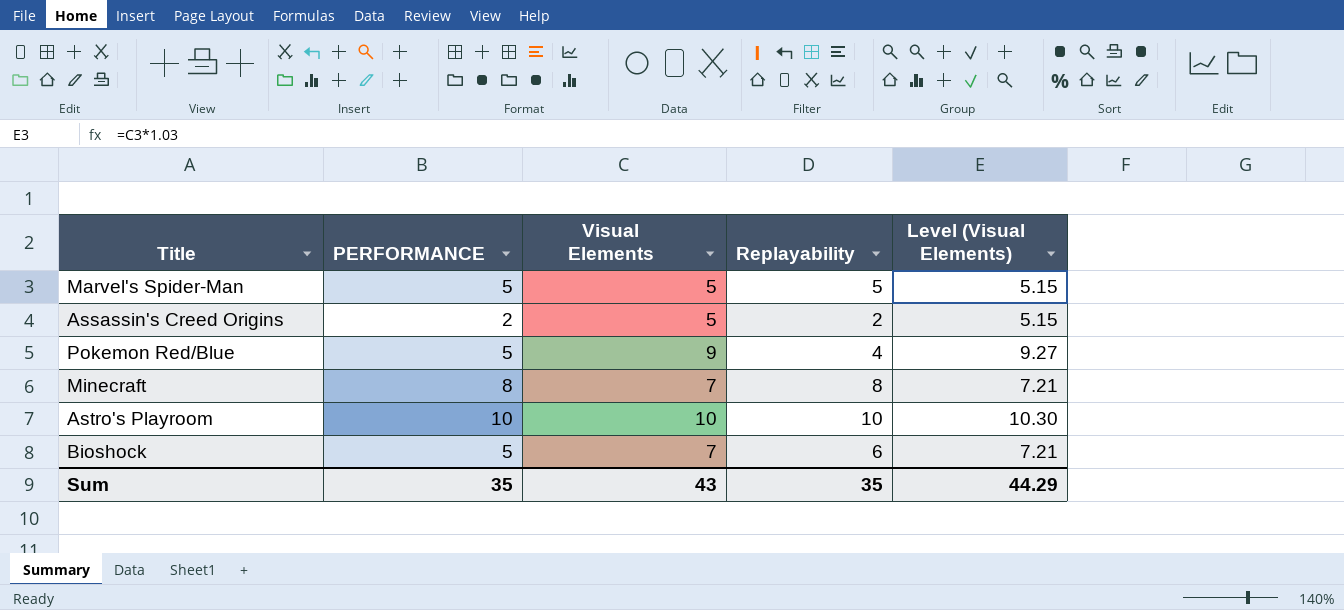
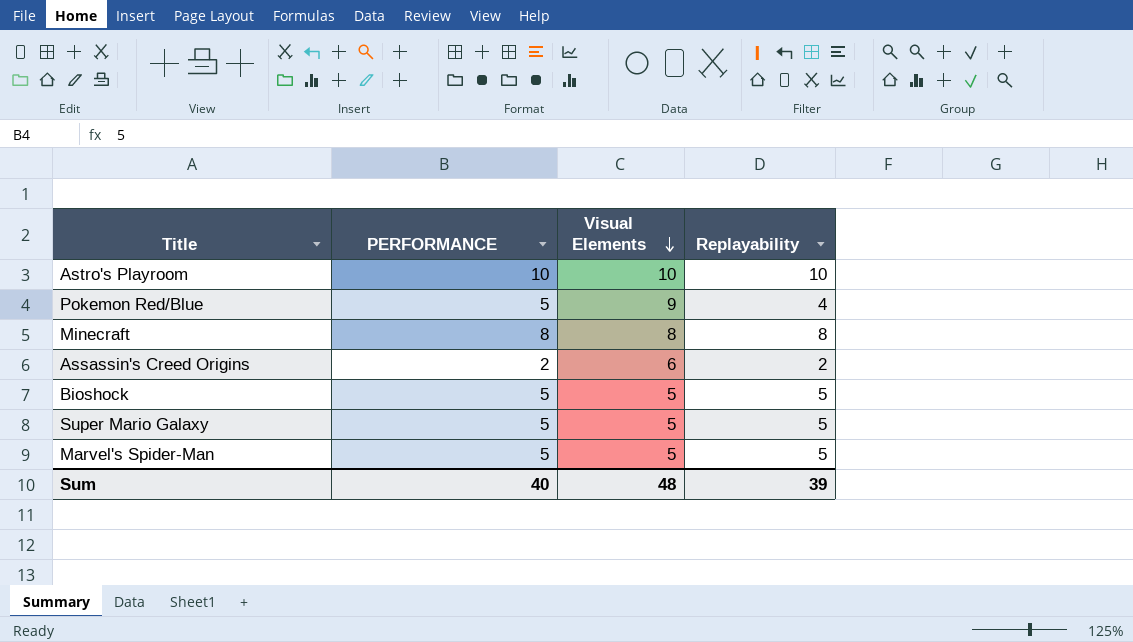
row order: none -> Visual Elements descending
column Level (Visual Elements) | formula: [Visual Elements] * 1.03 -> none
Minecraft | Visual Elements: 7 -> 8
Assassin's Creed Origins | Visual Elements: 5 -> 6
Bioshock | Visual Elements: 7 -> 5
Bioshock | Replayability: 6 -> 5
row Super Mario Galaxy: none -> 5 | 5 | 5
Sum | PERFORMANCE: 35 -> 40
Sum | Visual Elements: 43 -> 48
Sum | Replayability: 35 -> 39

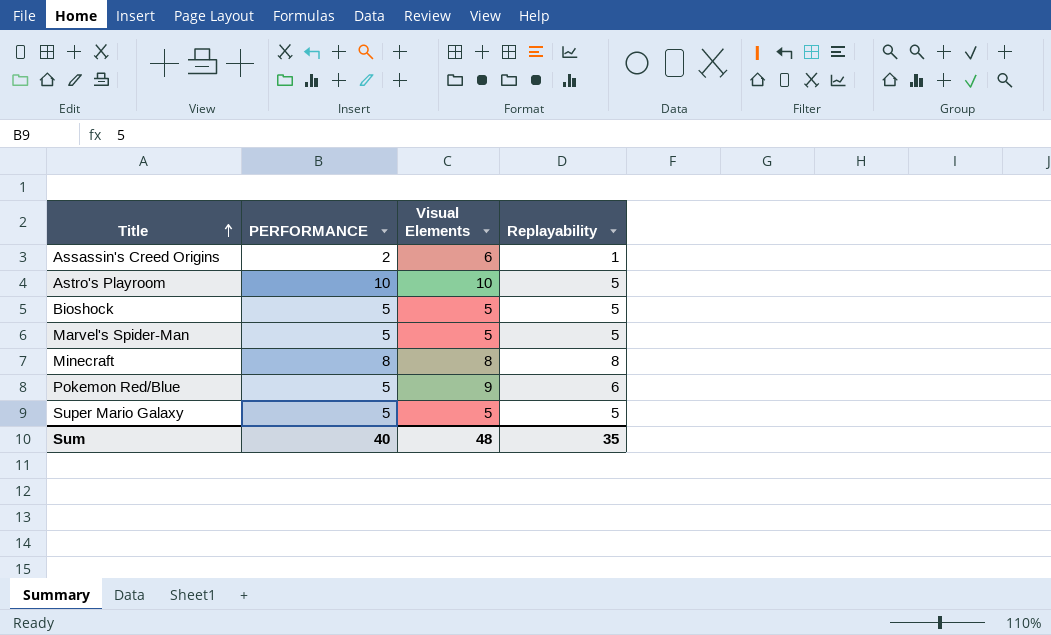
row order: Visual Elements descending -> Title ascending
Assassin's Creed Origins | Replayability: 2 -> 1
Astro's Playroom | Replayability: 10 -> 5
Pokemon Red/Blue | Replayability: 4 -> 6
Sum | Replayability: 39 -> 35

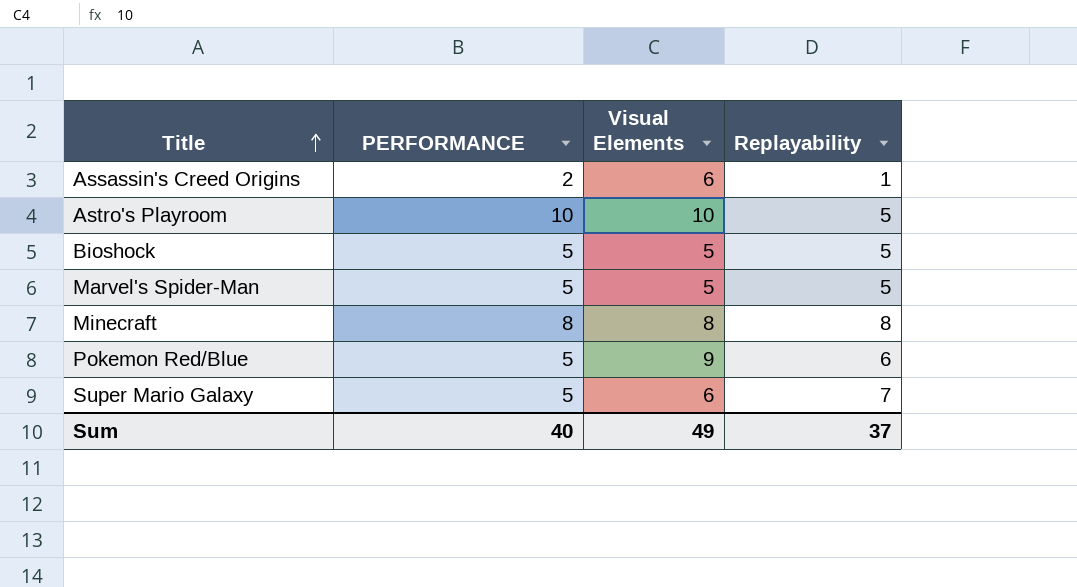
Super Mario Galaxy | Visual Elements: 5 -> 6
Super Mario Galaxy | Replayability: 5 -> 7
Sum | Visual Elements: 48 -> 49
Sum | Replayability: 35 -> 37

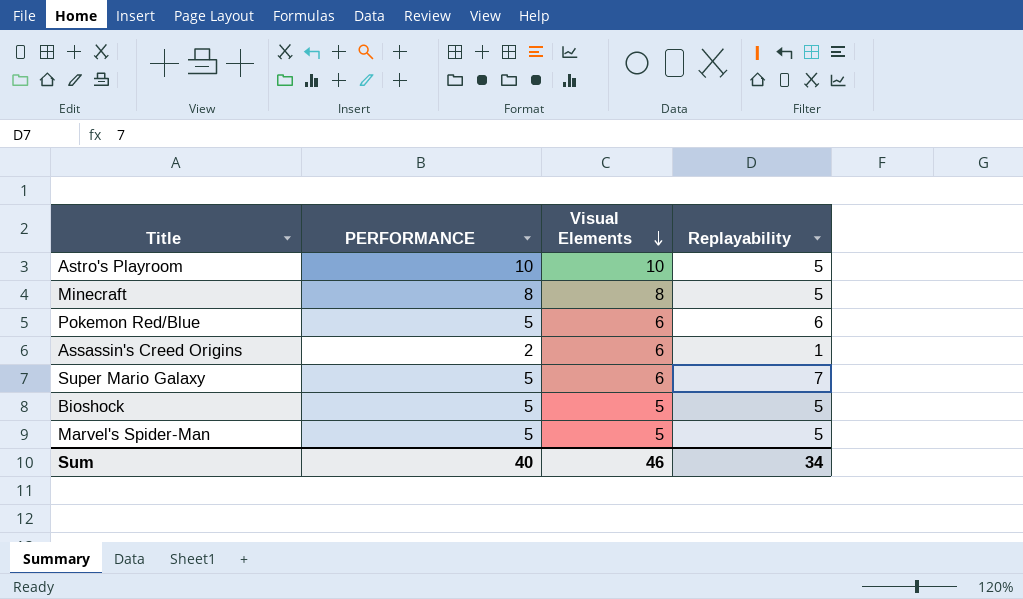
row order: Title ascending -> Visual Elements descending
Minecraft | Replayability: 8 -> 5
Pokemon Red/Blue | Visual Elements: 9 -> 6
Sum | Visual Elements: 49 -> 46
Sum | Replayability: 37 -> 34

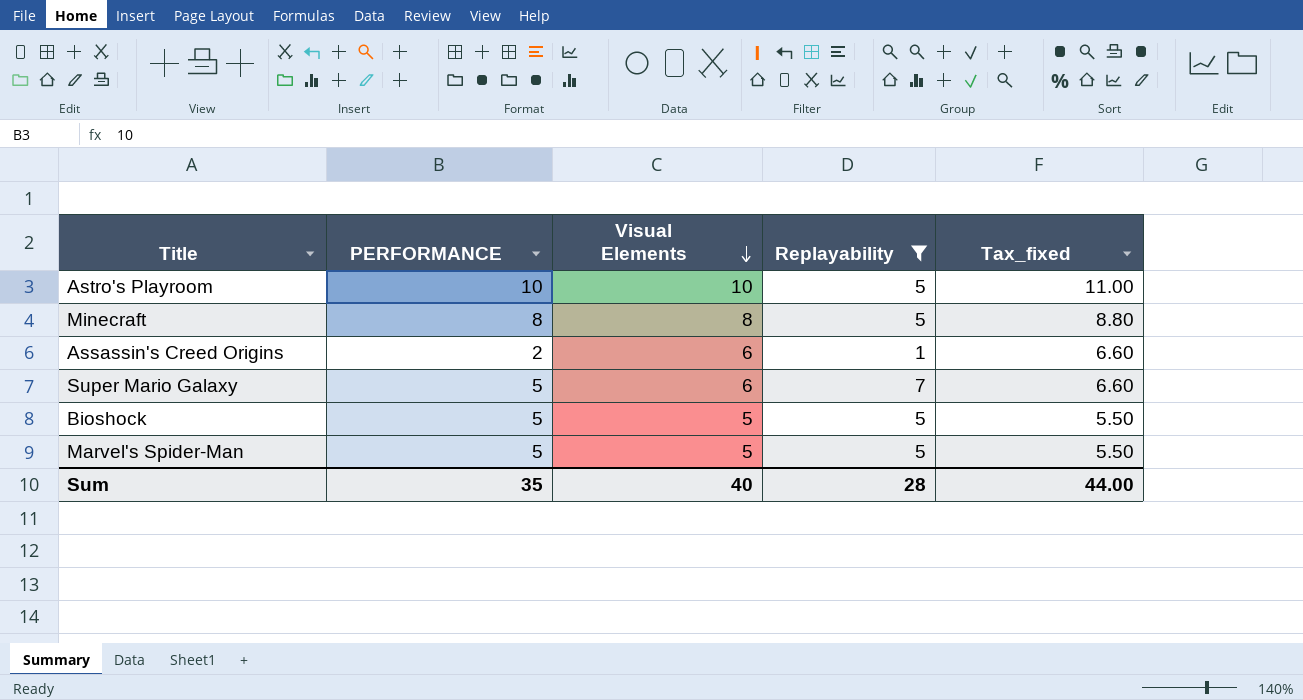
filter: none -> Replayability != 6
column Tax_fixed | formula: none -> [Visual Elements] * 1.1
Sum | PERFORMANCE: 40 -> 35
Sum | Visual Elements: 46 -> 40
Sum | Replayability: 34 -> 28

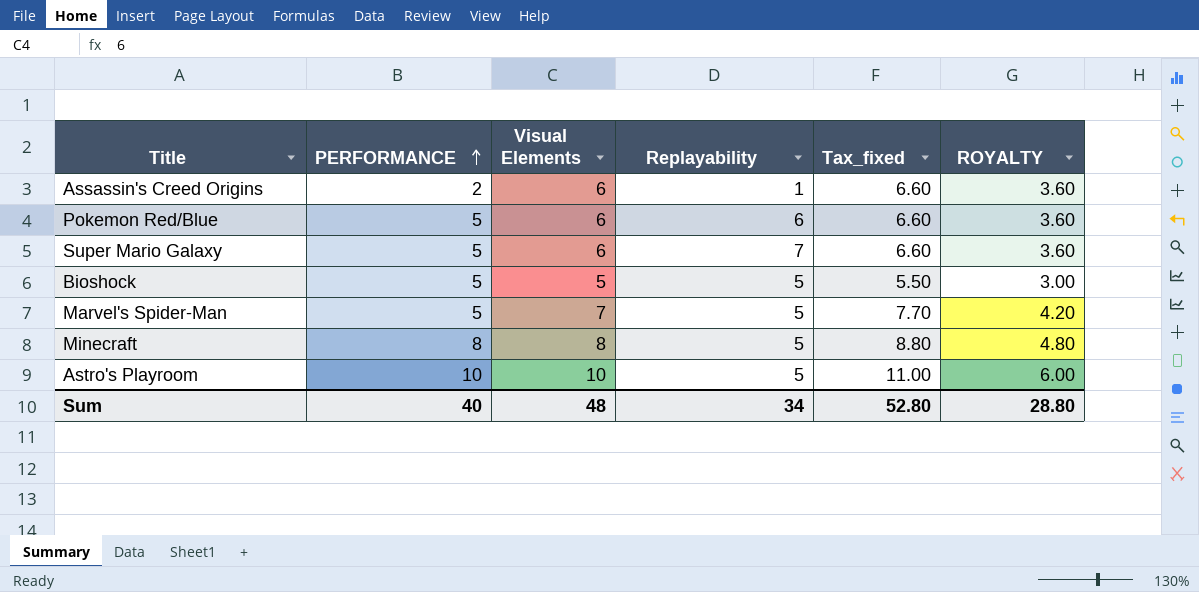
filter: Replayability != 6 -> none
row order: Visual Elements descending -> PERFORMANCE ascending
column ROYALTY | formula: none -> [Visual Elements] * 0.6
Marvel's Spider-Man | Visual Elements: 5 -> 7
Marvel's Spider-Man | Tax_fixed: 5.50 -> 7.70
Sum | PERFORMANCE: 35 -> 40
Sum | Visual Elements: 40 -> 48
Sum | Replayability: 28 -> 34
Sum | Tax_fixed: 44.00 -> 52.80

